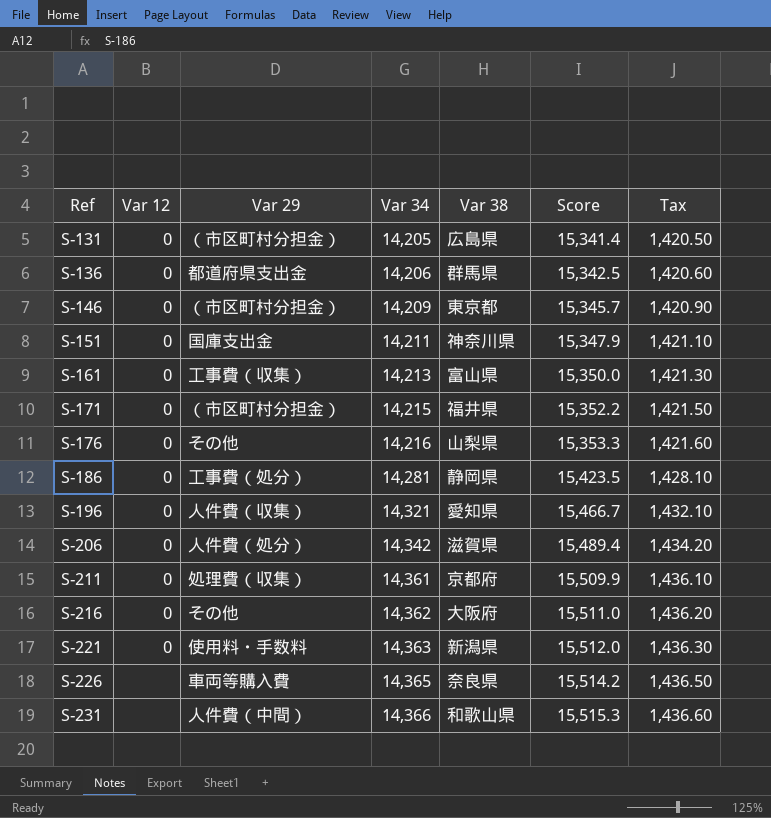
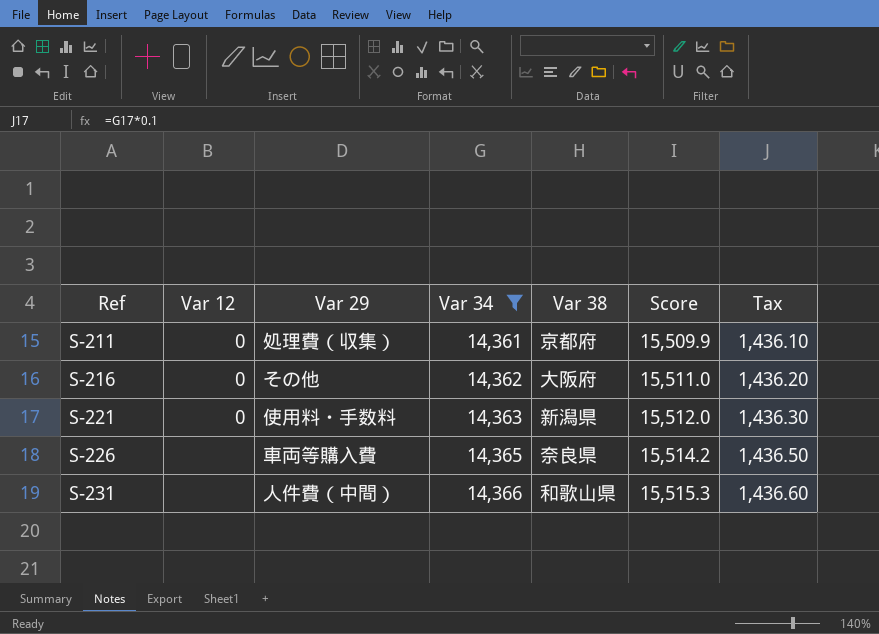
filter: none -> Var 34 >= 14,361

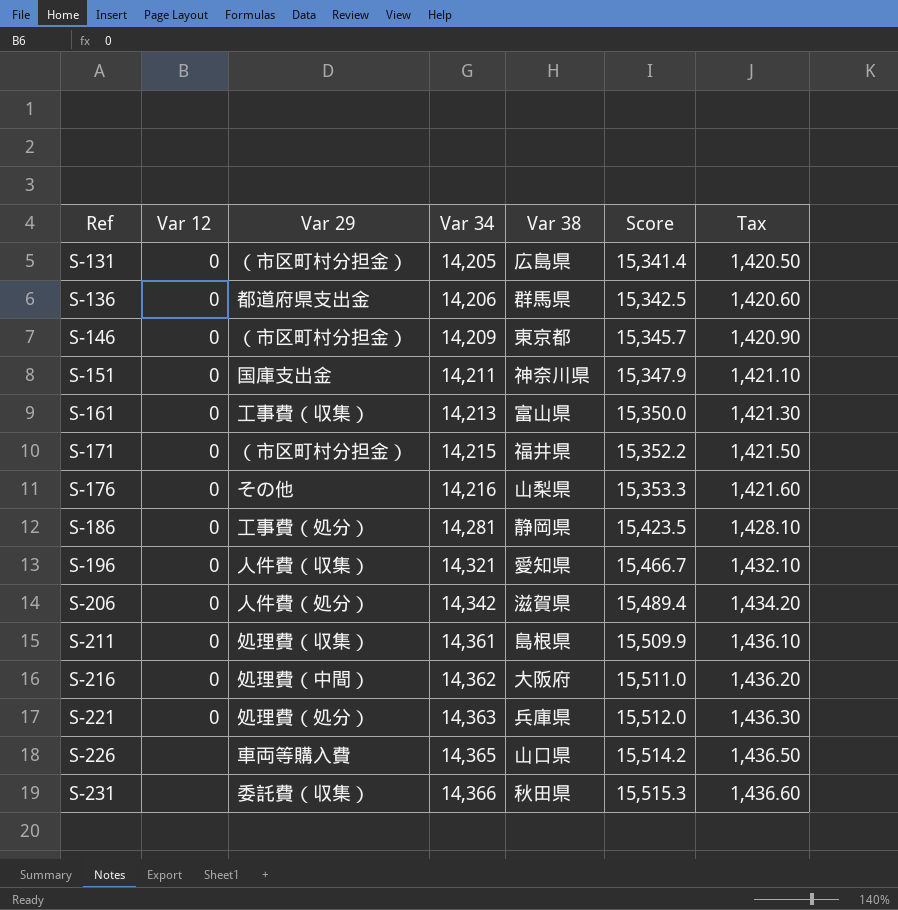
filter: Var 34 >= 14,361 -> none
S-211 | Var 38: 京都府 -> 島根県
S-216 | Var 29: その他 -> 処理費（中間）
S-221 | Var 29: 使用料・手数料 -> 処理費（処分）
S-221 | Var 38: 新潟県 -> 兵庫県
S-226 | Var 38: 奈良県 -> 山口県
S-231 | Var 29: 人件費（中間） -> 委託費（収集）
S-231 | Var 38: 和歌山県 -> 秋田県

